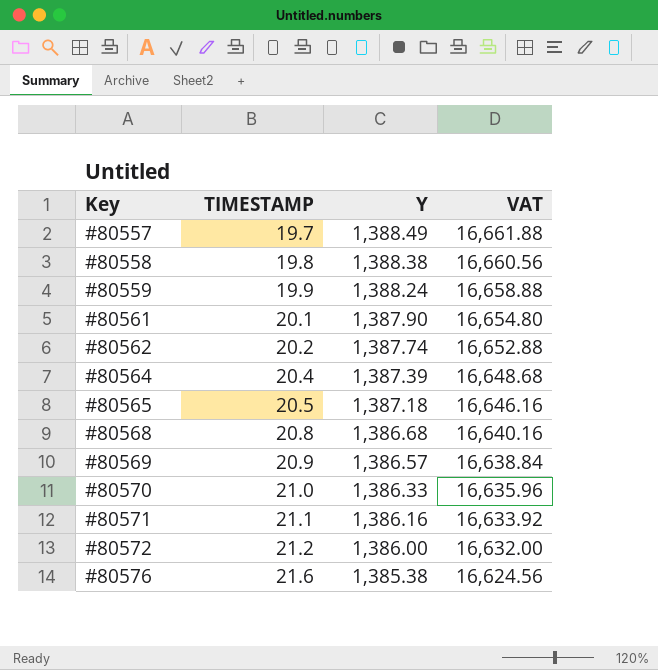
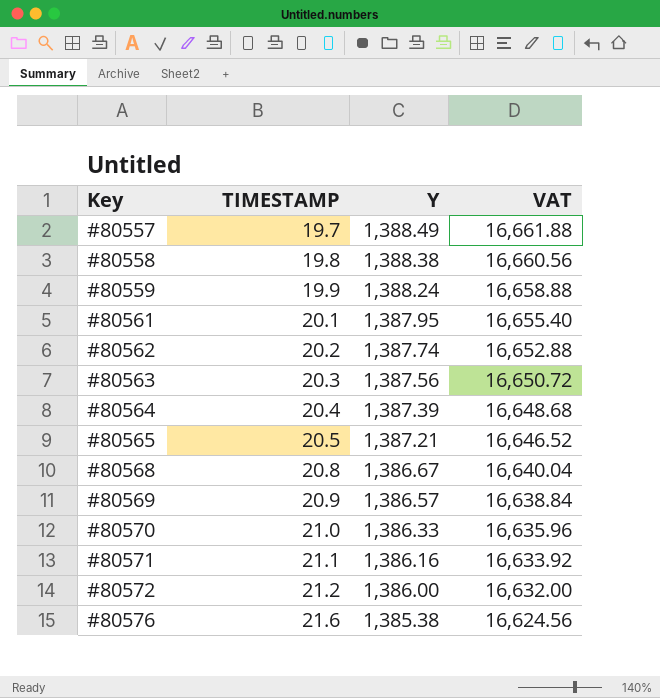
#80561 | Y: 1,387.90 -> 1,387.95
#80561 | VAT: 16,654.80 -> 16,655.40
row #80563: none -> 20.3 | 1,387.56 | 16,650.72
#80565 | Y: 1,387.18 -> 1,387.21
#80565 | VAT: 16,646.16 -> 16,646.52
#80568 | Y: 1,386.68 -> 1,386.67
#80568 | VAT: 16,640.16 -> 16,640.04

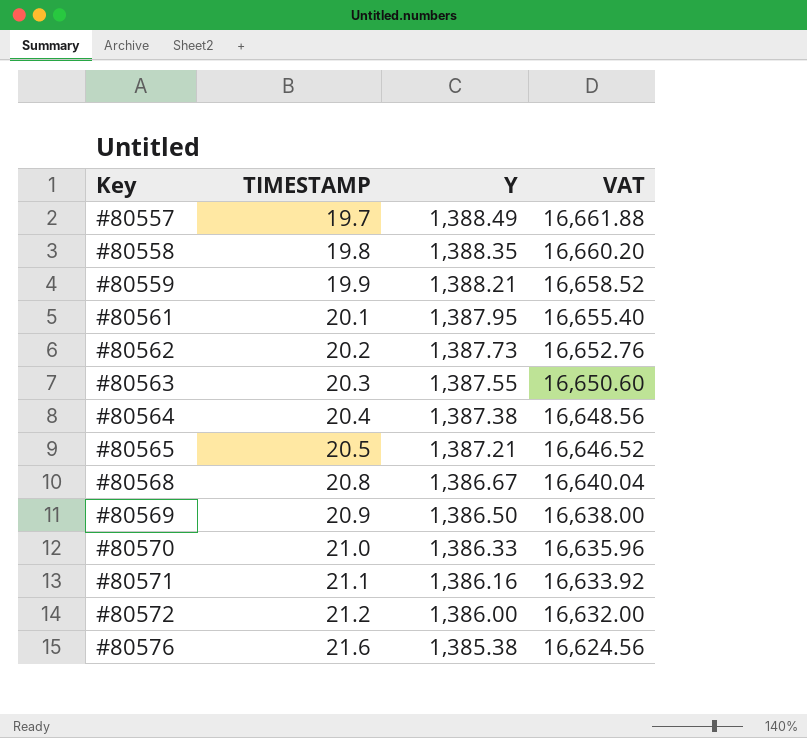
#80558 | Y: 1,388.38 -> 1,388.35
#80558 | VAT: 16,660.56 -> 16,660.20
#80559 | Y: 1,388.24 -> 1,388.21
#80559 | VAT: 16,658.88 -> 16,658.52
#80562 | Y: 1,387.74 -> 1,387.73
#80562 | VAT: 16,652.88 -> 16,652.76
#80563 | Y: 1,387.56 -> 1,387.55
#80563 | VAT: 16,650.72 -> 16,650.60
#80564 | Y: 1,387.39 -> 1,387.38
#80564 | VAT: 16,648.68 -> 16,648.56
#80569 | Y: 1,386.57 -> 1,386.50
#80569 | VAT: 16,638.84 -> 16,638.00

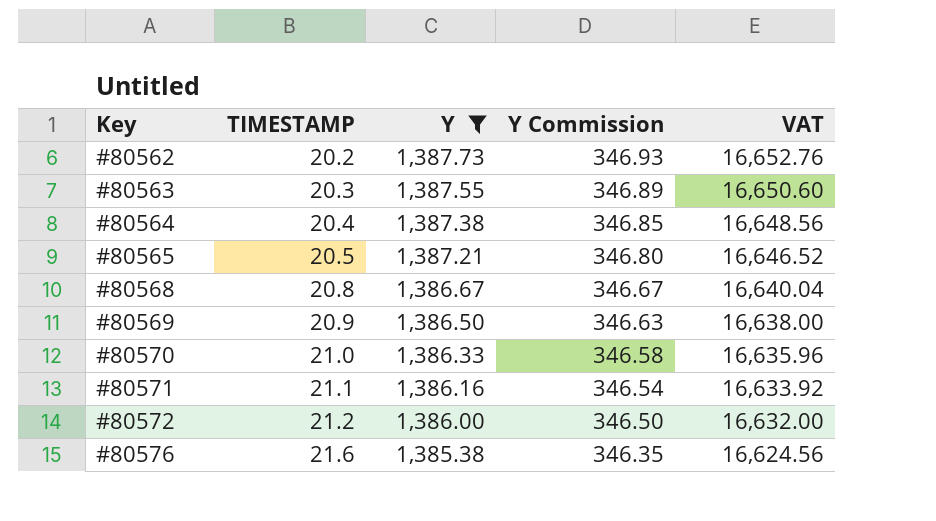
filter: none -> Y <= 1,387.73
column Y Commission | formula: none -> [Y] * 0.25

